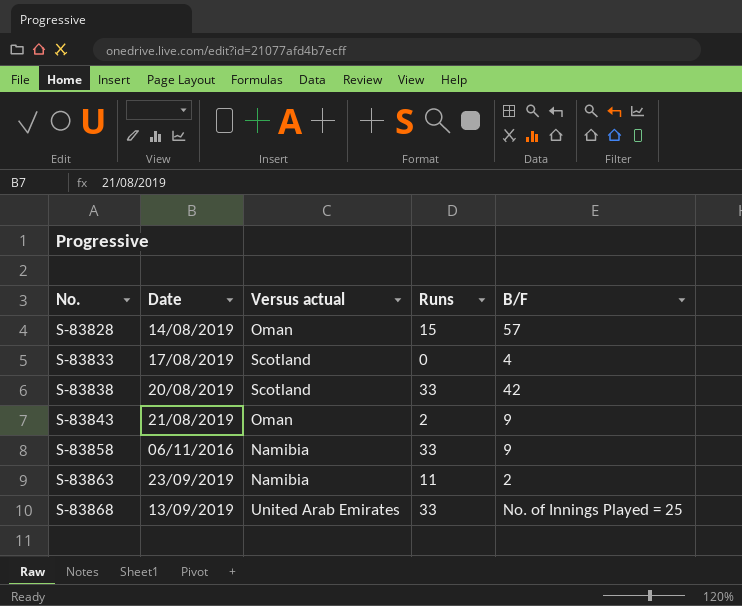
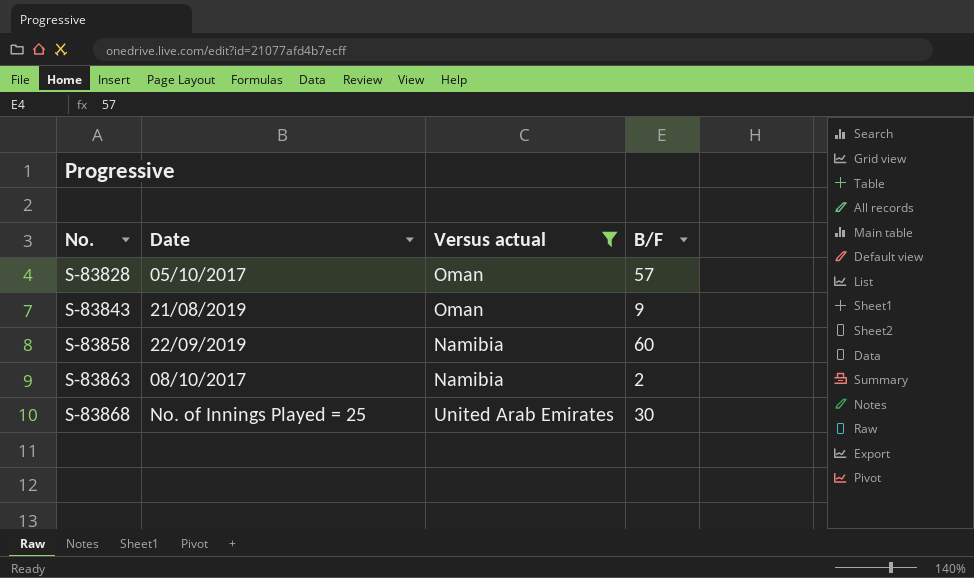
filter: none -> Versus actual != Scotland
column Runs | position: 4 -> none
S-83828 | Date: 14/08/2019 -> 05/10/2017
S-83858 | Date: 06/11/2016 -> 22/09/2019
S-83858 | B/F: 9 -> 60
S-83863 | Date: 23/09/2019 -> 08/10/2017
S-83868 | Date: 13/09/2019 -> No. of Innings Played = 25
S-83868 | B/F: No. of Innings Played = 25 -> 30

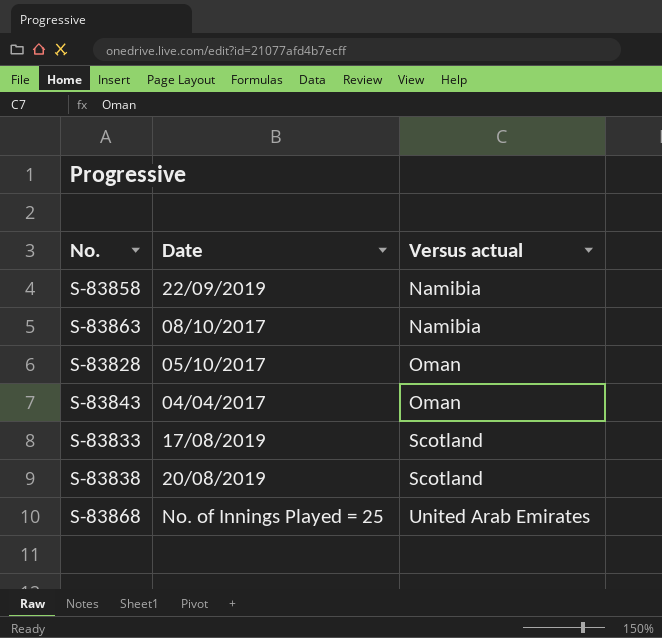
filter: Versus actual != Scotland -> none
row order: No. ascending -> Versus actual ascending
column B/F | position: 4 -> none
S-83843 | Date: 21/08/2019 -> 04/04/2017

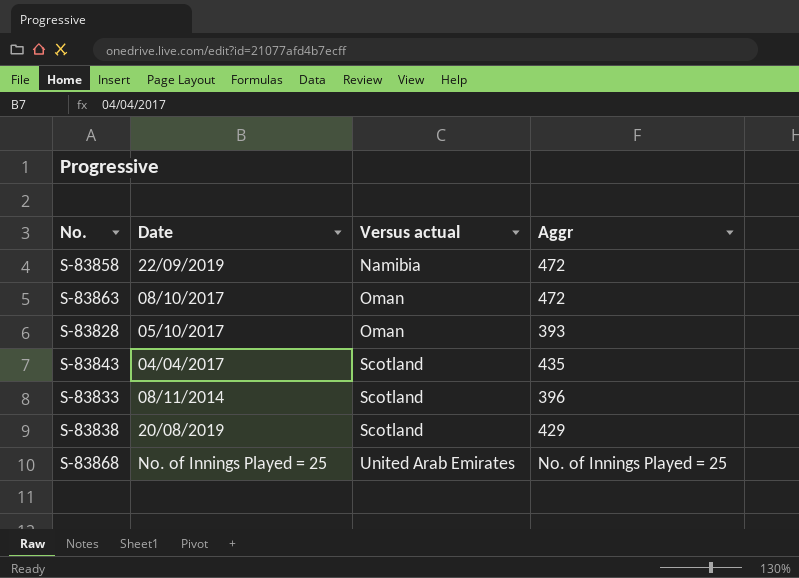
column Aggr | position: none -> 4
S-83863 | Versus actual: Namibia -> Oman
S-83843 | Versus actual: Oman -> Scotland
S-83833 | Date: 17/08/2019 -> 08/11/2014

